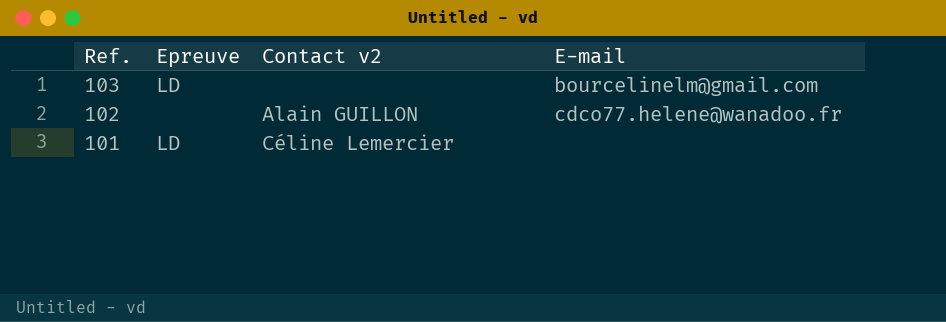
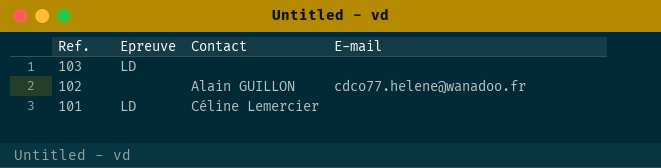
column name: Contact v2 -> Contact
103 | E-mail: bourcelinelm@gmail.com -> none

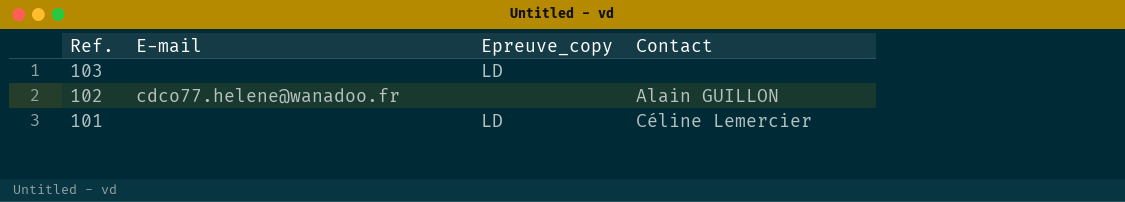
column E-mail | position: 4 -> 2
column name: Epreuve -> Epreuve_copy

